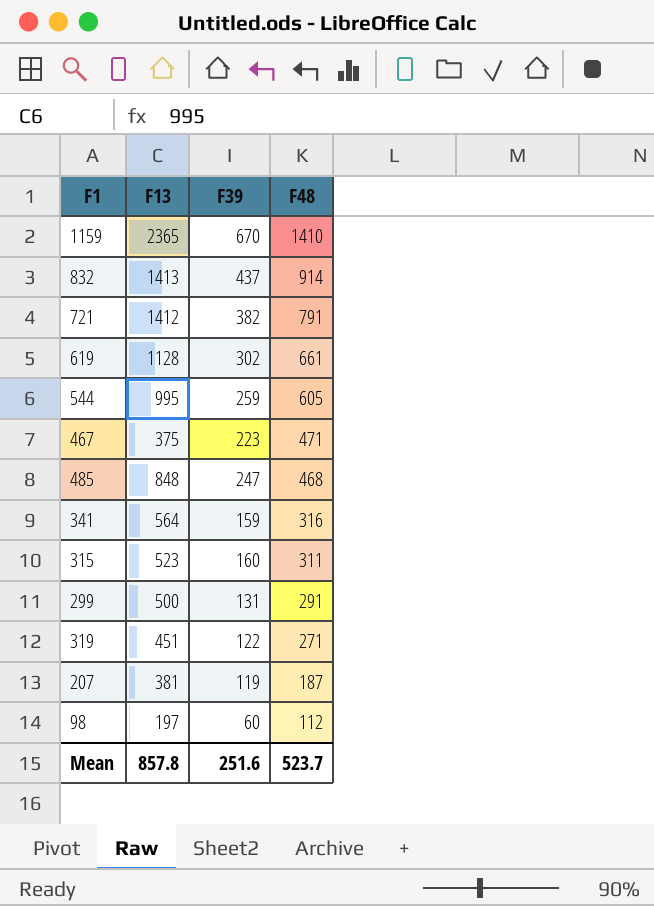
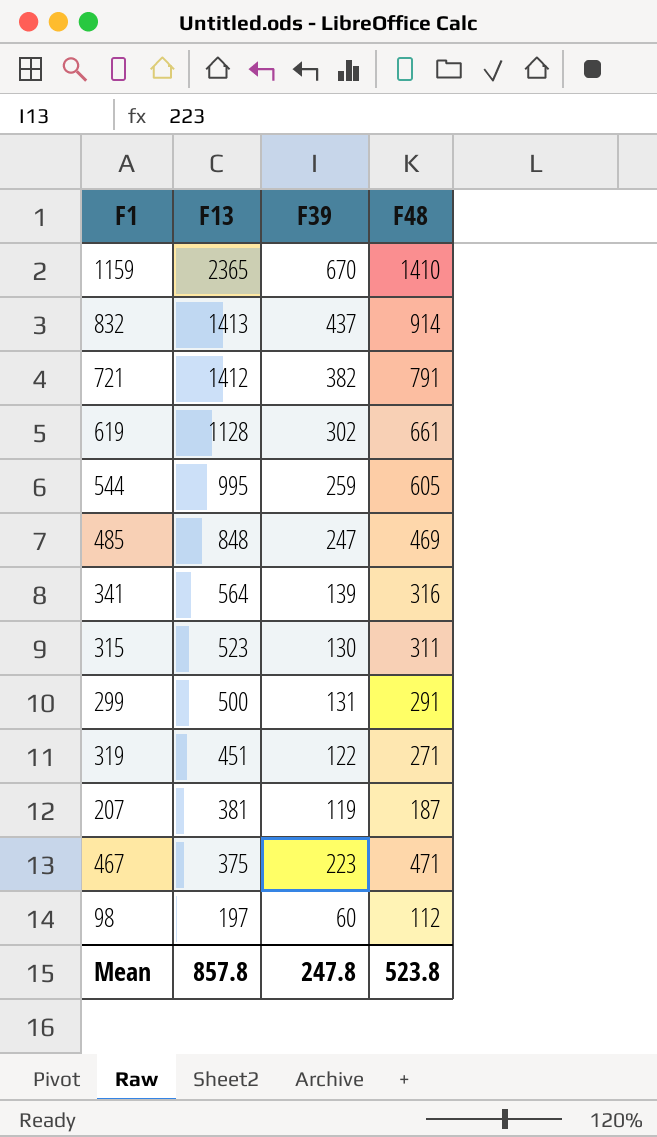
row order: F48 descending -> F13 descending
485 | F48: 468 -> 469
341 | F39: 159 -> 139
315 | F39: 160 -> 130
Mean | F39: 251.6 -> 247.8
Mean | F48: 523.7 -> 523.8

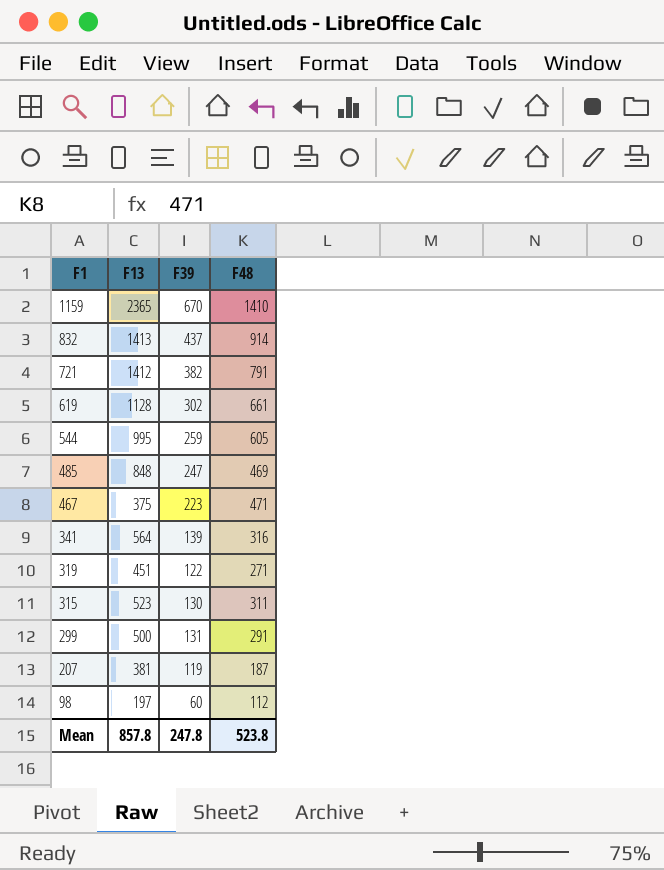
row order: F13 descending -> F1 descending

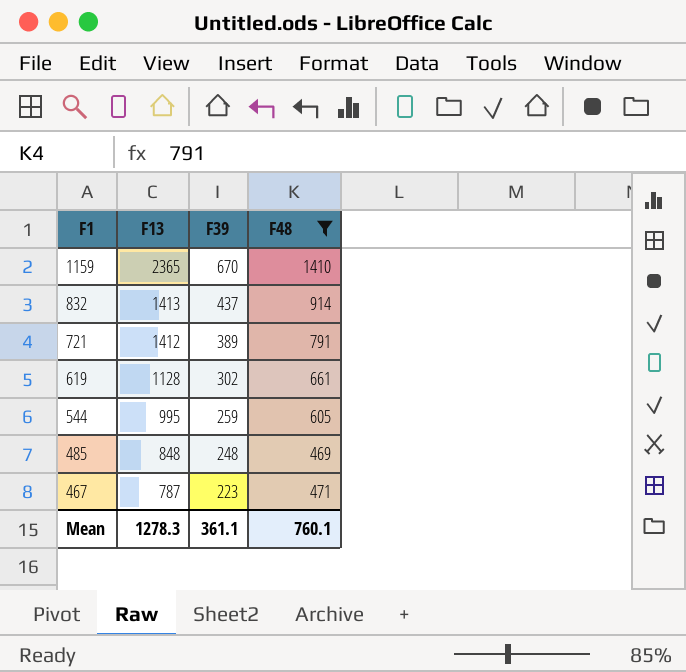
filter: none -> F48 >= 469
721 | F39: 382 -> 389
485 | F39: 247 -> 248
467 | F13: 375 -> 787
Mean | F13: 857.8 -> 1278.3
Mean | F39: 247.8 -> 361.1
Mean | F48: 523.8 -> 760.1

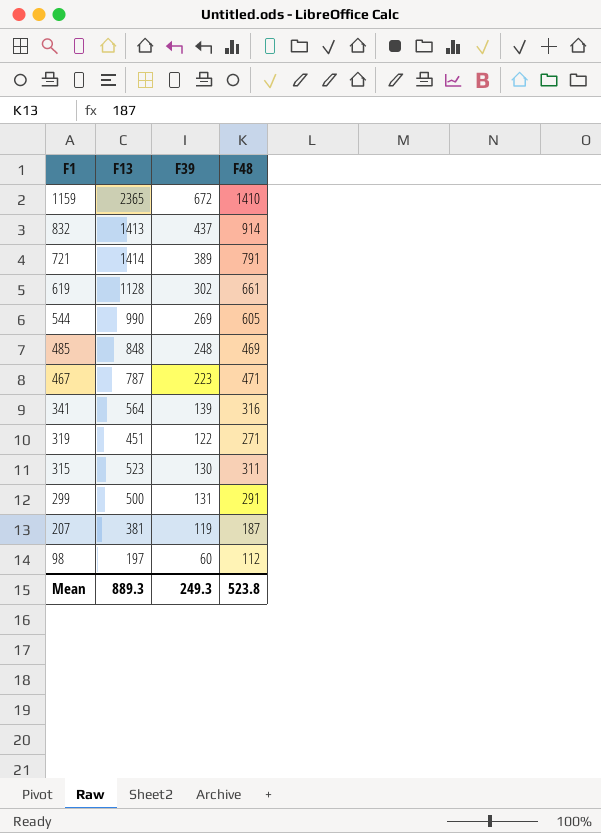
filter: F48 >= 469 -> none
1159 | F39: 670 -> 672
721 | F13: 1412 -> 1414
544 | F13: 995 -> 990
544 | F39: 259 -> 269
Mean | F13: 1278.3 -> 889.3
Mean | F39: 361.1 -> 249.3
Mean | F48: 760.1 -> 523.8

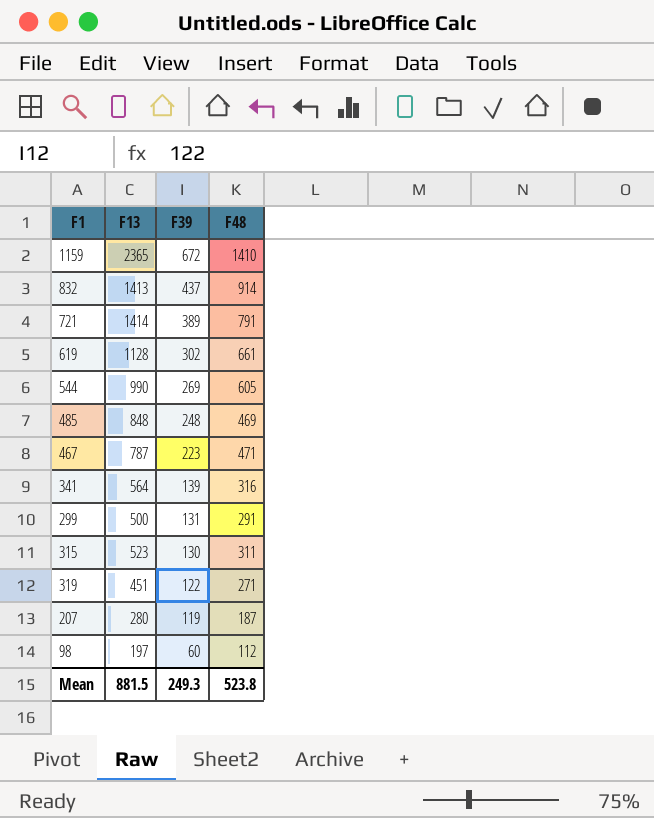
row order: F1 descending -> F39 descending
207 | F13: 381 -> 280
Mean | F13: 889.3 -> 881.5

